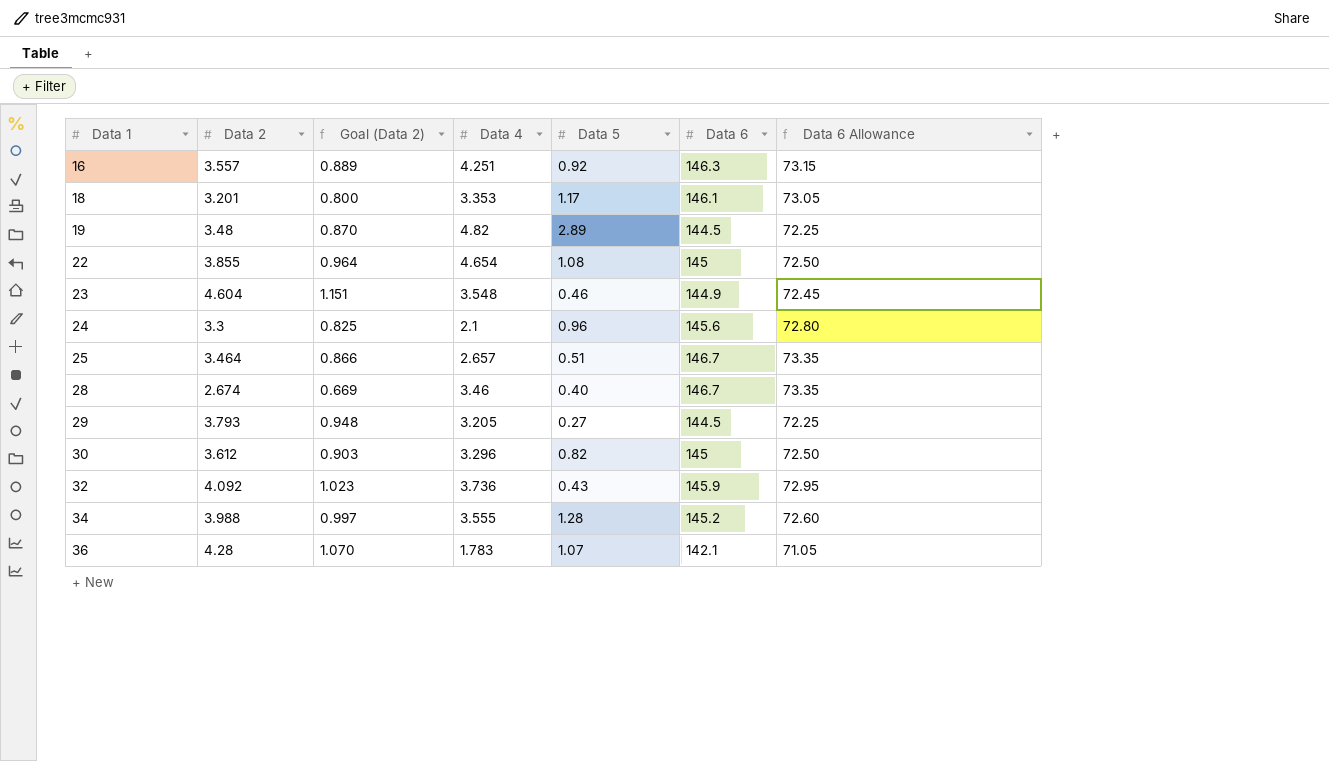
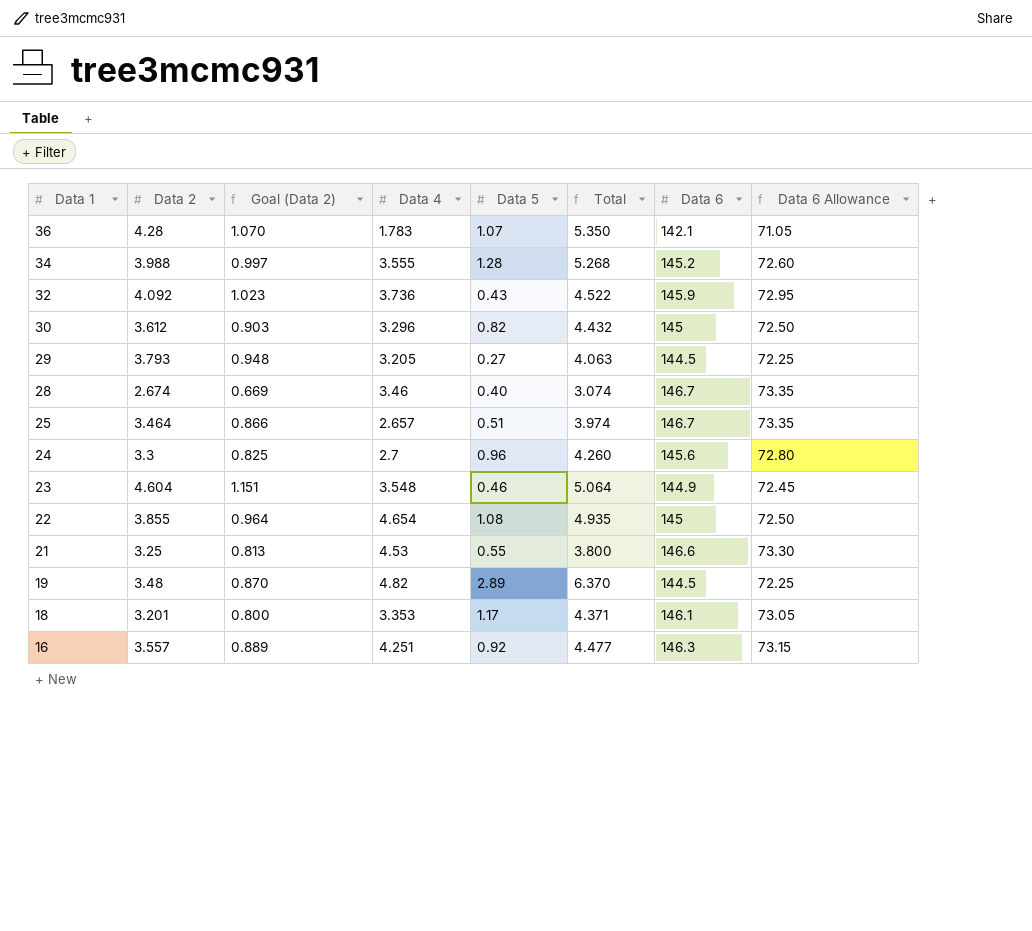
row order: Data 1 ascending -> Data 1 descending
column Total | formula: none -> [Data 2] + [Data 5]
24 | Data 4: 2.1 -> 2.7
row 21: none -> 3.25 | 0.813 | 4.53 | 0.55 | 3.800 | 146.6 | 73.30

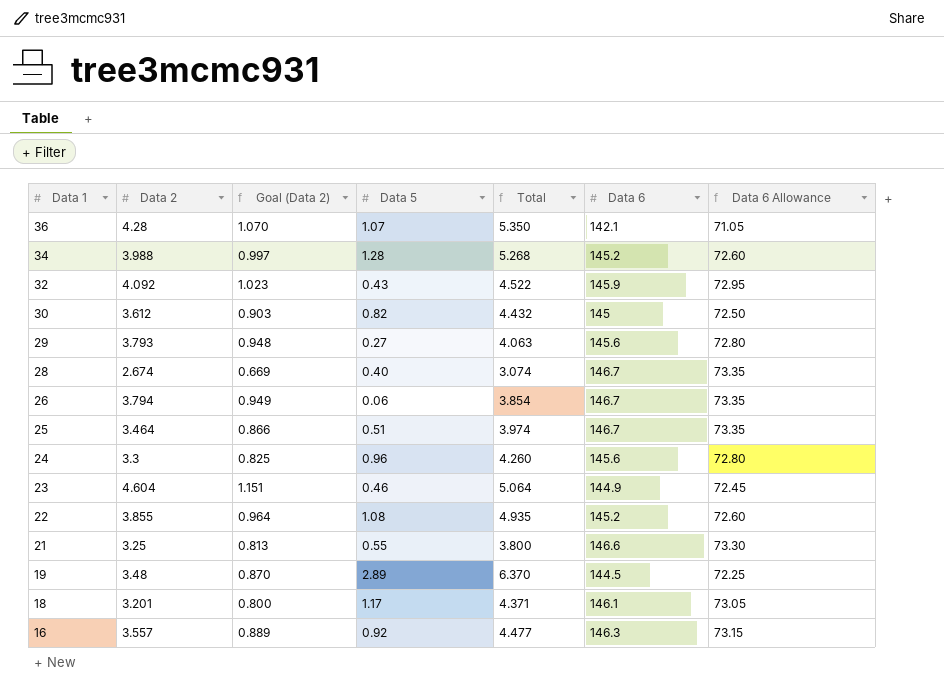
column Data 4 | position: 4 -> none
29 | Data 6: 144.5 -> 145.6
29 | Data 6 Allowance: 72.25 -> 72.80
row 26: none -> 3.794 | 0.949 | 0.06 | 3.854 | 146.7 | 73.35
22 | Data 6: 145 -> 145.2
22 | Data 6 Allowance: 72.50 -> 72.60

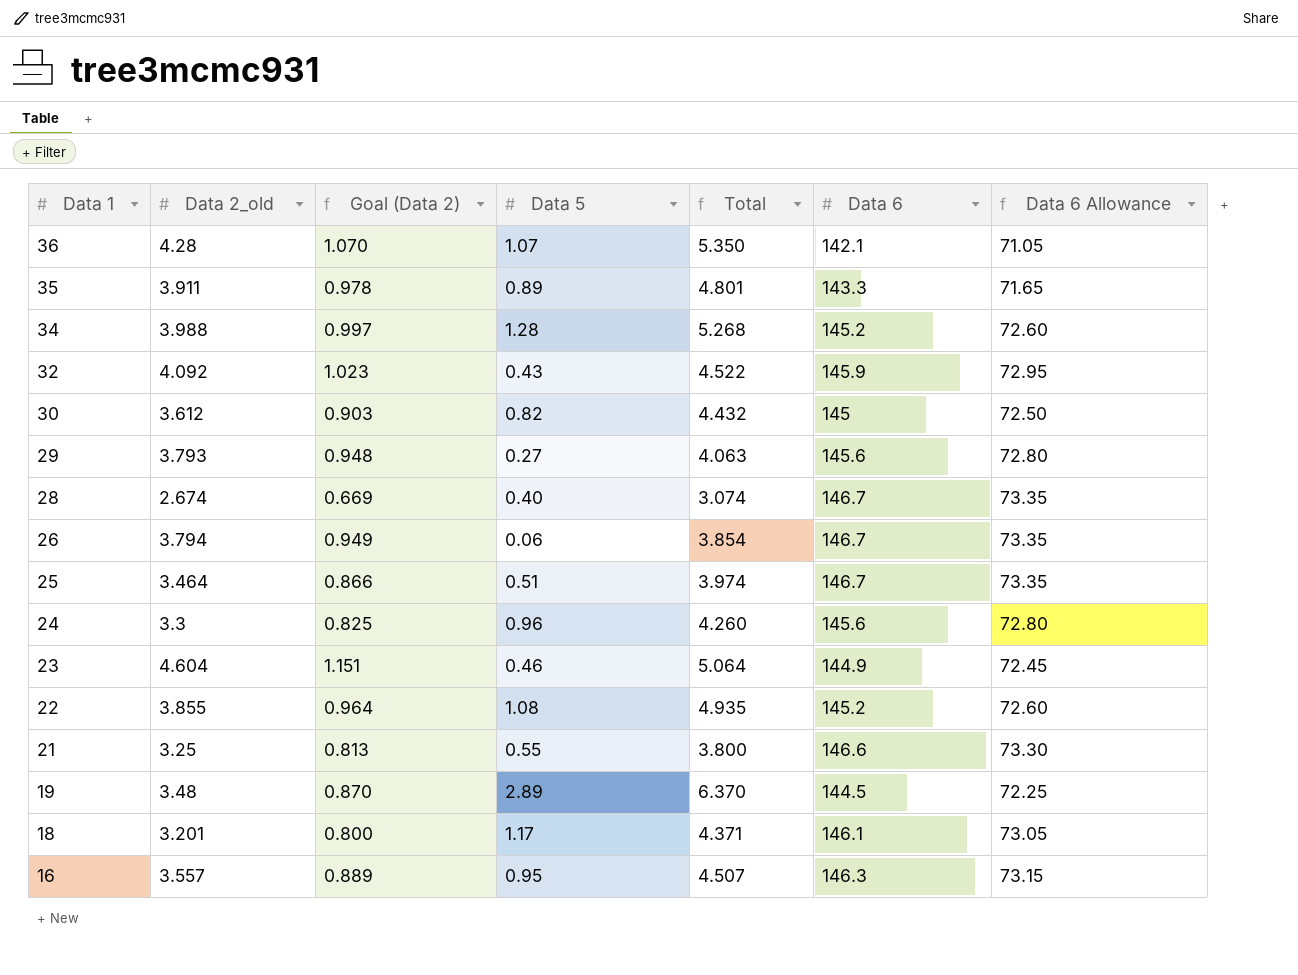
column name: Data 2 -> Data 2_old
row 35: none -> 3.911 | 0.978 | 0.89 | 4.801 | 143.3 | 71.65
16 | Data 5: 0.92 -> 0.95
16 | Total: 4.477 -> 4.507

